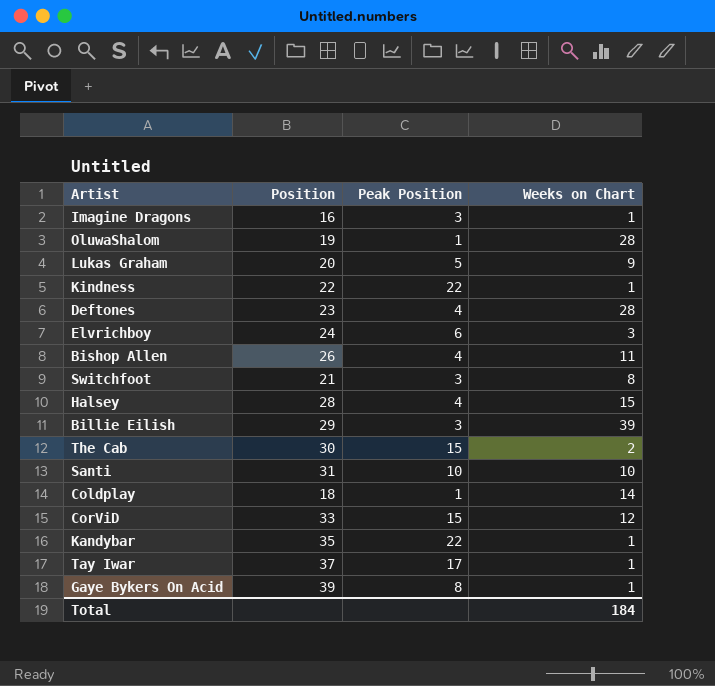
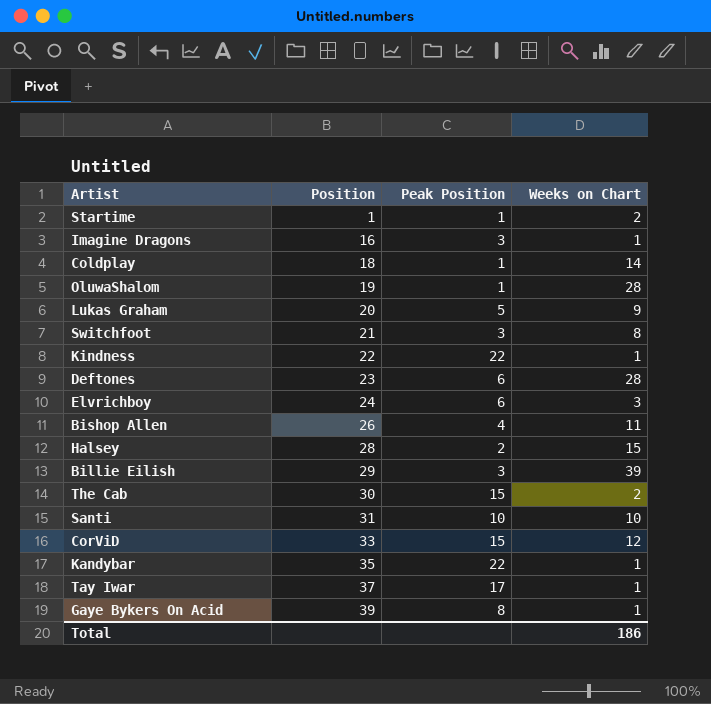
row order: none -> Position ascending
row Startime: none -> 1 | 1 | 2
Deftones | Peak Position: 4 -> 6
Halsey | Peak Position: 4 -> 2
Total | Weeks on Chart: 184 -> 186

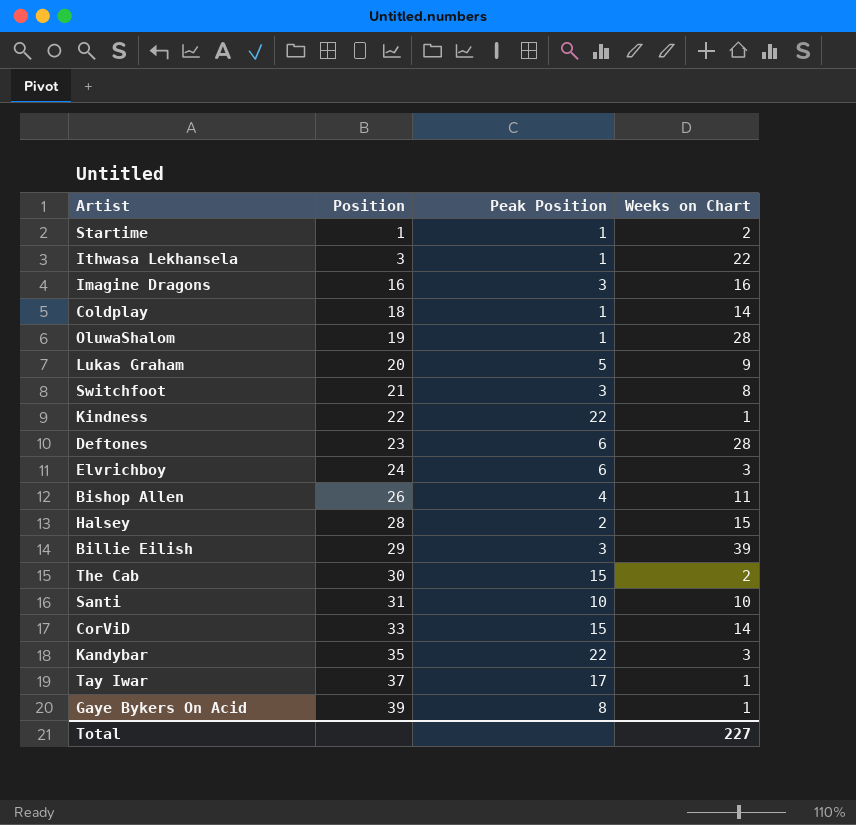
row Ithwasa Lekhansela: none -> 3 | 1 | 22
Imagine Dragons | Weeks on Chart: 1 -> 16
CorViD | Weeks on Chart: 12 -> 14
Kandybar | Weeks on Chart: 1 -> 3
Total | Weeks on Chart: 186 -> 227

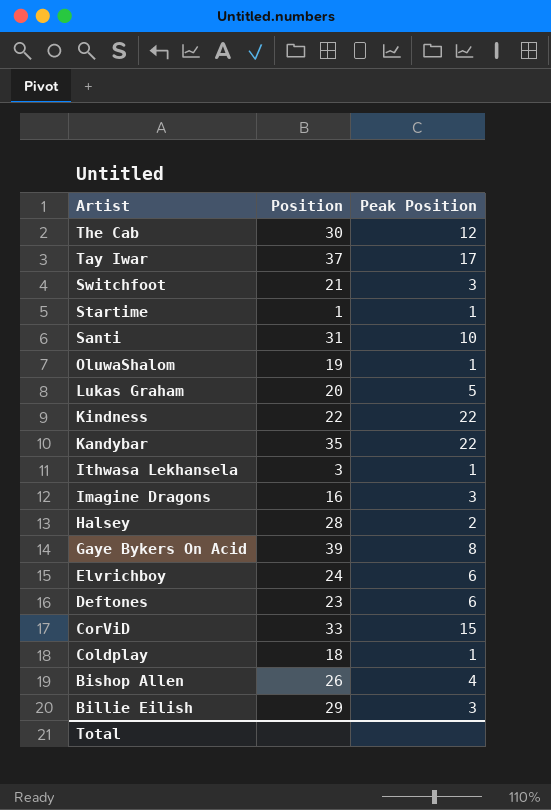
row order: Position ascending -> Artist descending
column Weeks on Chart | position: 4 -> none
The Cab | Peak Position: 15 -> 12

